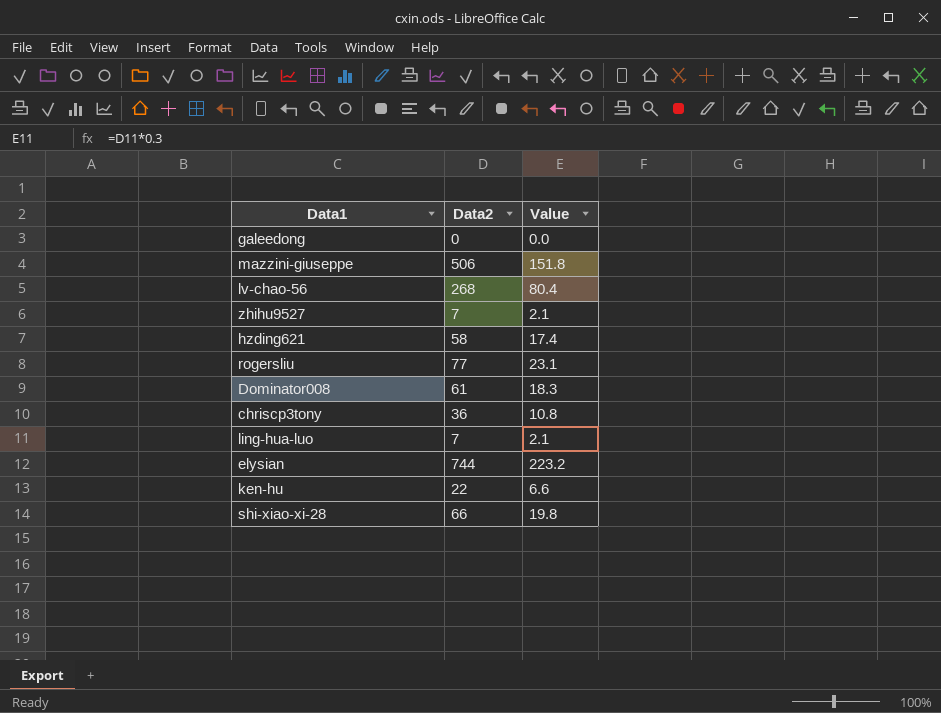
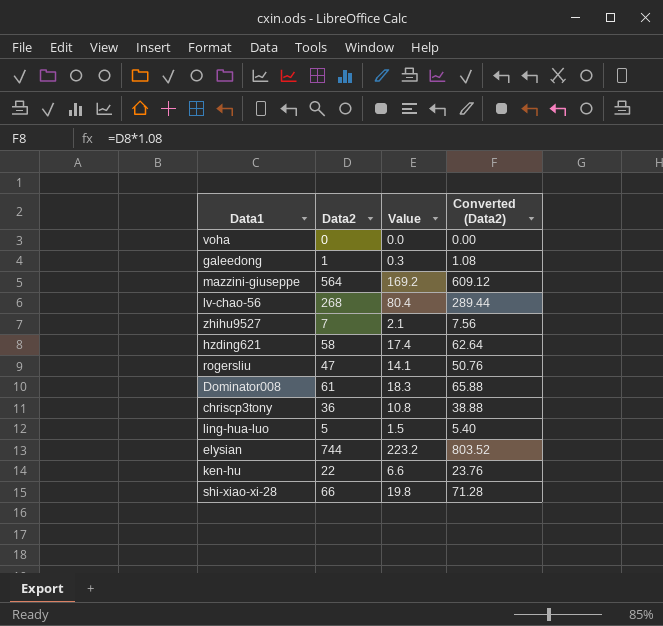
column Converted (Data2) | formula: none -> [Data2] * 1.08
row voha: none -> 0 | 0.0 | 0.00
galeedong | Data2: 0 -> 1
galeedong | Value: 0.0 -> 0.3
mazzini-giuseppe | Data2: 506 -> 564
mazzini-giuseppe | Value: 151.8 -> 169.2
rogersliu | Data2: 77 -> 47
rogersliu | Value: 23.1 -> 14.1
ling-hua-luo | Data2: 7 -> 5
ling-hua-luo | Value: 2.1 -> 1.5

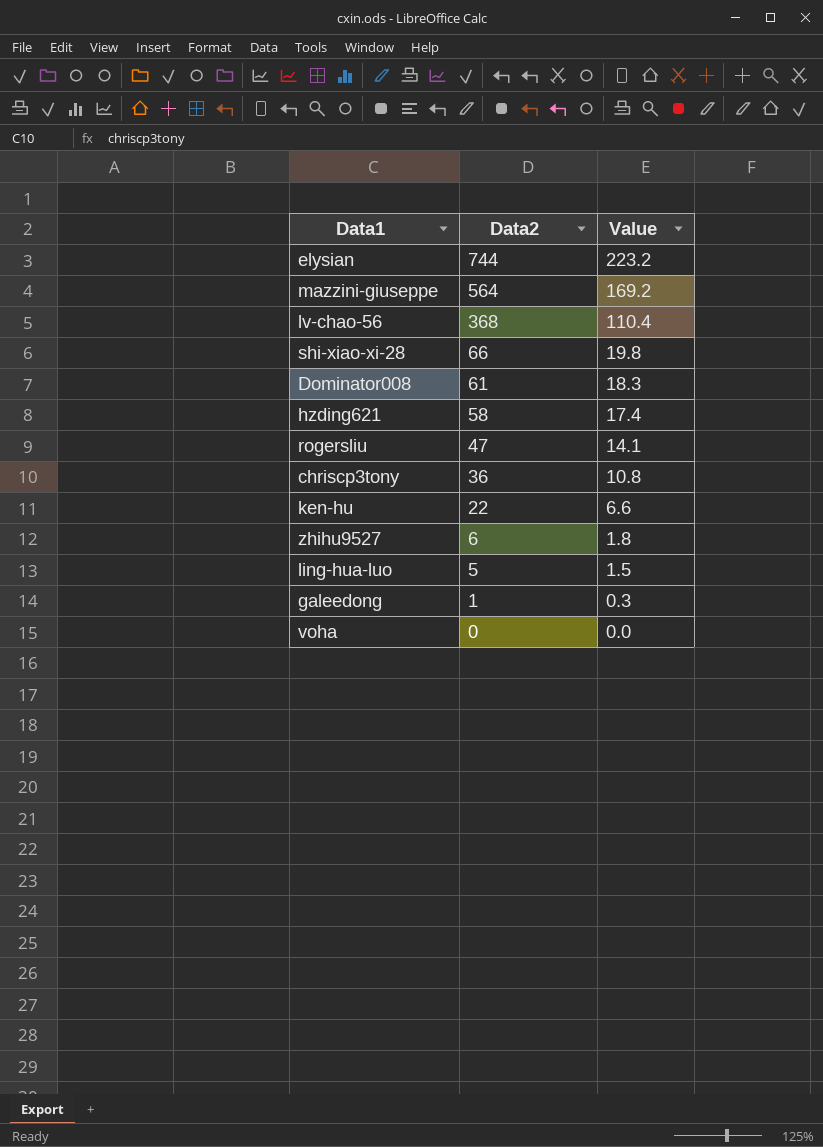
row order: none -> Data2 descending
column Converted (Data2) | formula: [Data2] * 1.08 -> none
lv-chao-56 | Data2: 268 -> 368
lv-chao-56 | Value: 80.4 -> 110.4
zhihu9527 | Data2: 7 -> 6
zhihu9527 | Value: 2.1 -> 1.8

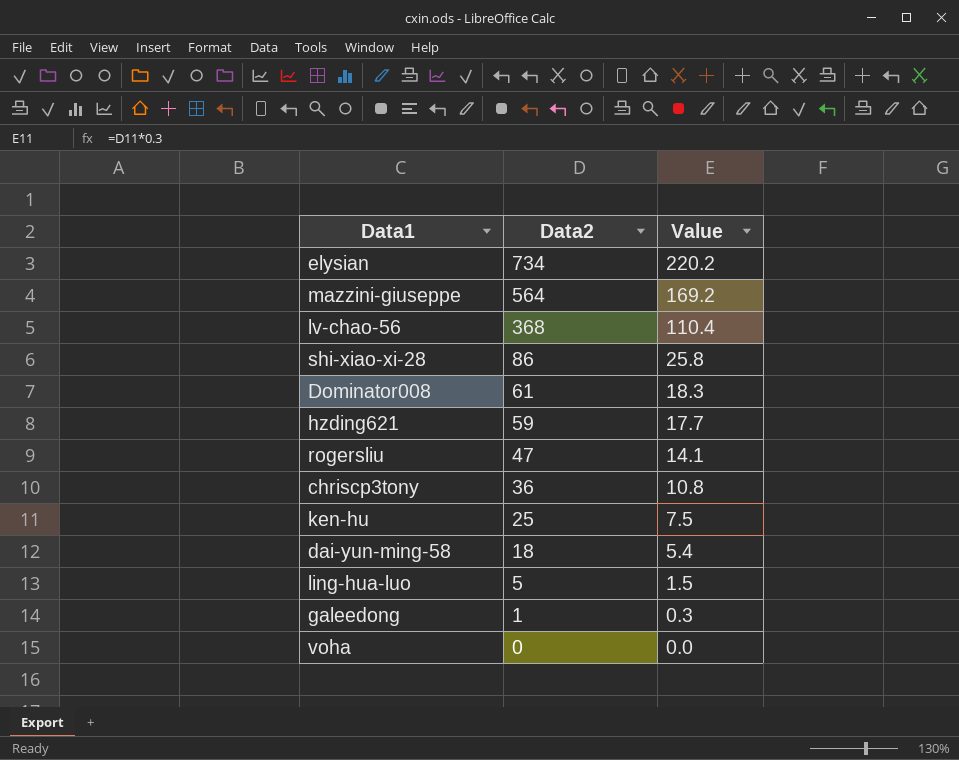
row zhihu9527: 6 | 1.8 -> none
elysian | Data2: 744 -> 734
elysian | Value: 223.2 -> 220.2
shi-xiao-xi-28 | Data2: 66 -> 86
shi-xiao-xi-28 | Value: 19.8 -> 25.8
hzding621 | Data2: 58 -> 59
hzding621 | Value: 17.4 -> 17.7
ken-hu | Data2: 22 -> 25
ken-hu | Value: 6.6 -> 7.5
row dai-yun-ming-58: none -> 18 | 5.4

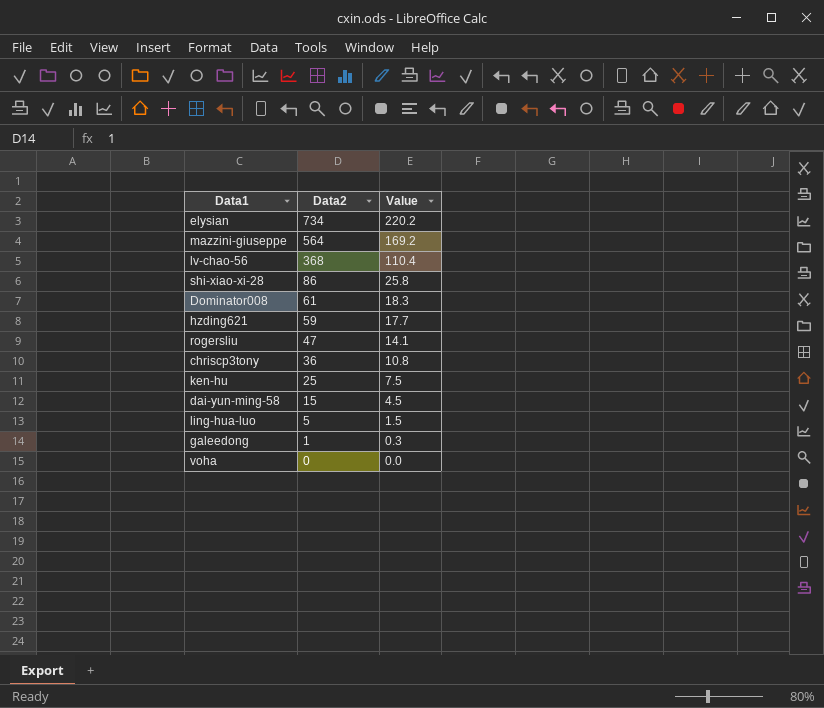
dai-yun-ming-58 | Data2: 18 -> 15
dai-yun-ming-58 | Value: 5.4 -> 4.5

